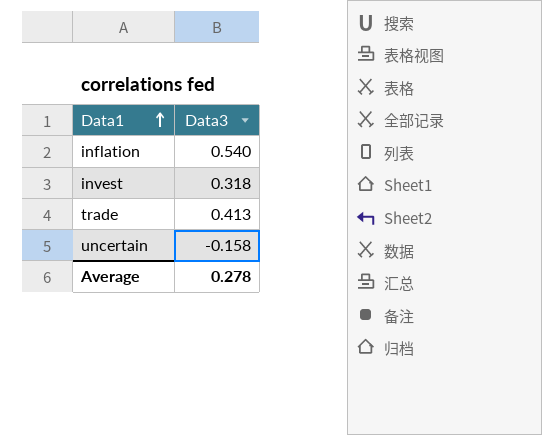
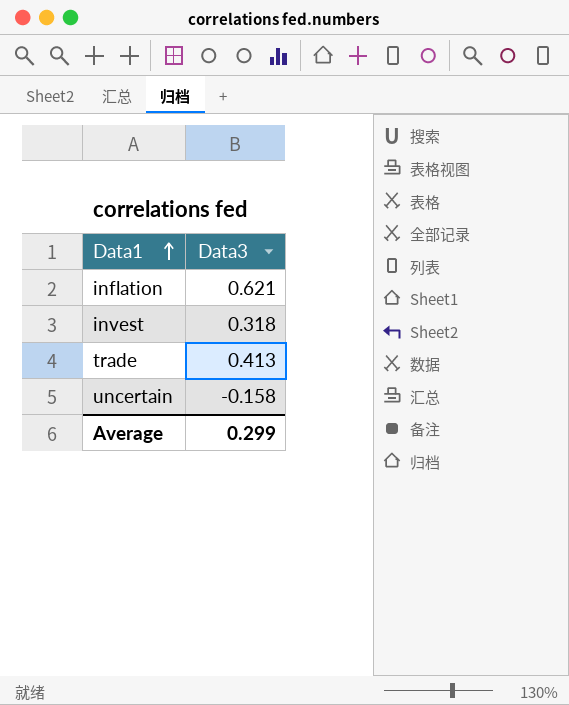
inflation | Data3: 0.540 -> 0.621
Average | Data3: 0.278 -> 0.299

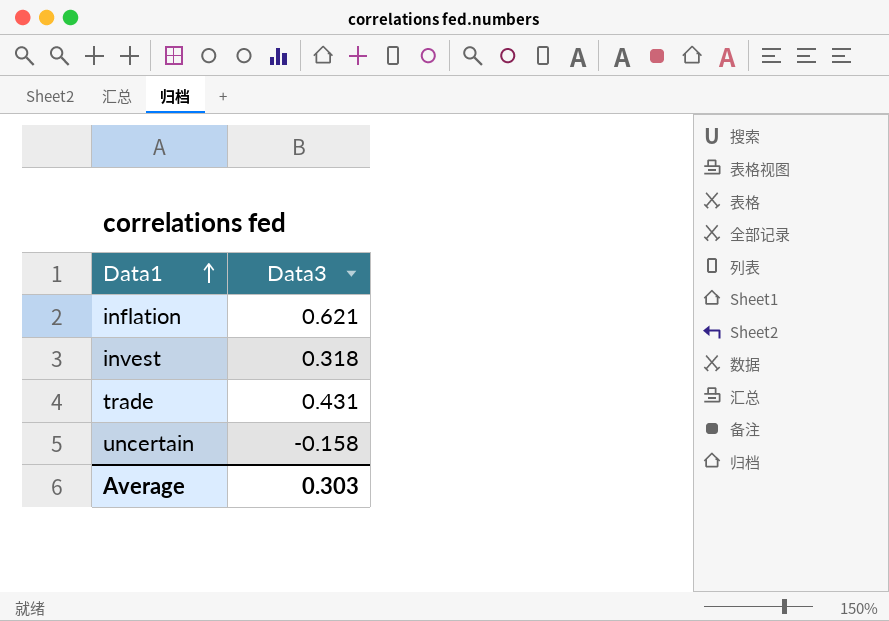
trade | Data3: 0.413 -> 0.431
Average | Data3: 0.299 -> 0.303

